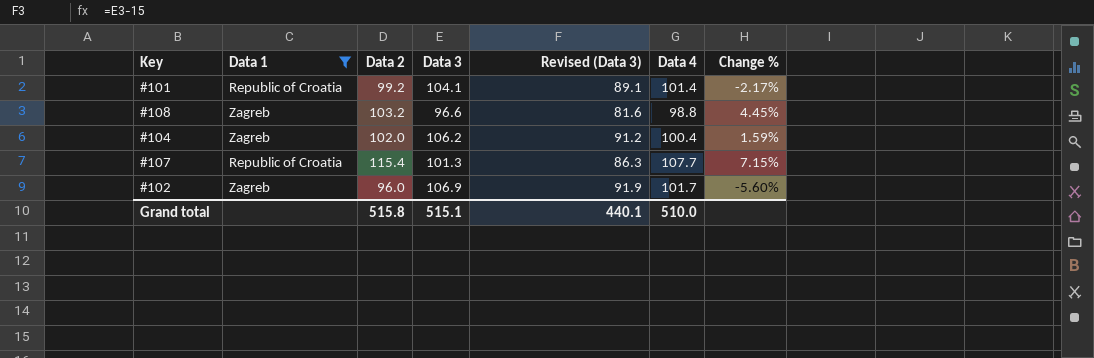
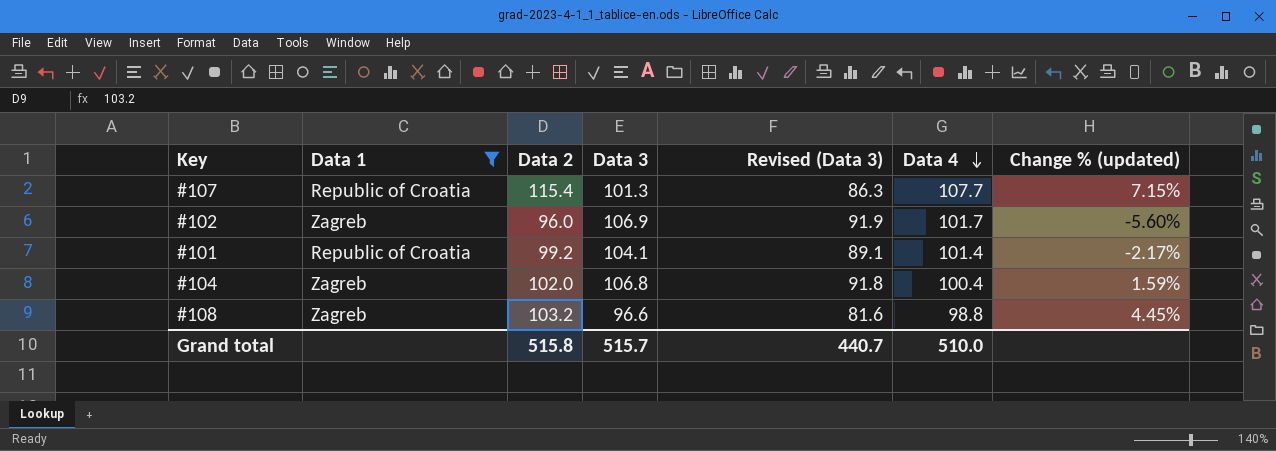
row order: none -> Data 4 descending
column name: Change % -> Change % (updated)
#104 | Data 3: 106.2 -> 106.8
#104 | Revised (Data 3): 91.2 -> 91.8
Grand total | Data 3: 515.1 -> 515.7
Grand total | Revised (Data 3): 440.1 -> 440.7

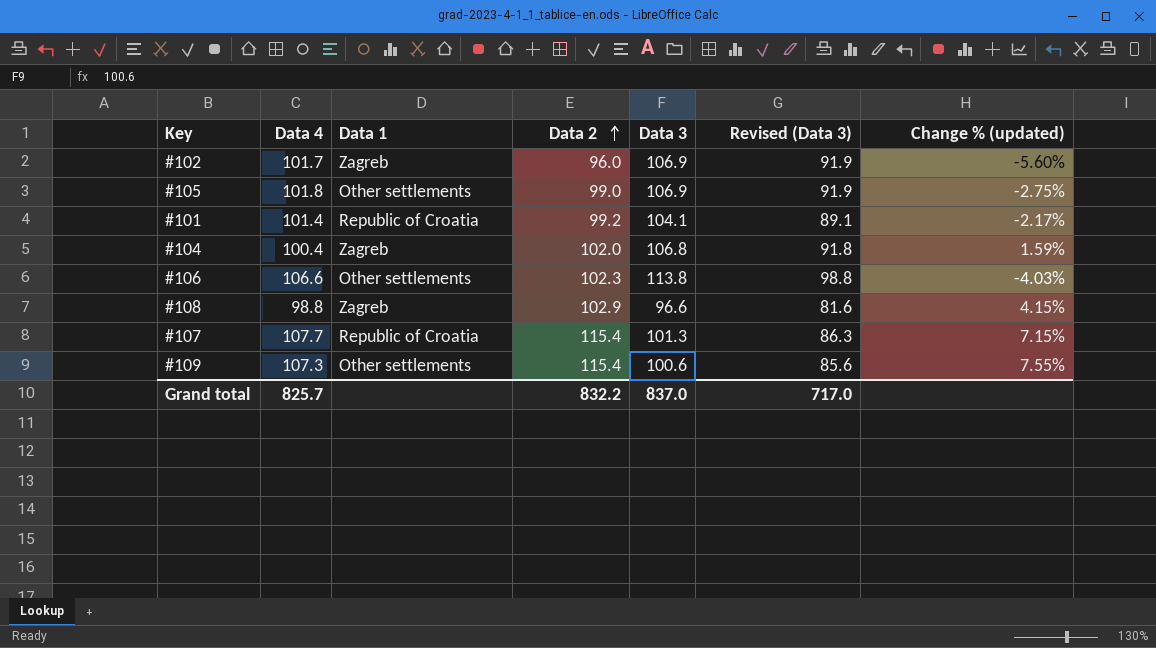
filter: Data 1 != Other settlements -> none
row order: Data 4 descending -> Data 2 ascending
column Data 4 | position: 6 -> 2
#108 | Data 2: 103.2 -> 102.9
#108 | Change % (updated): 4.45% -> 4.15%
Grand total | Data 4: 510.0 -> 825.7
Grand total | Data 2: 515.8 -> 832.2
Grand total | Data 3: 515.7 -> 837.0
Grand total | Revised (Data 3): 440.7 -> 717.0

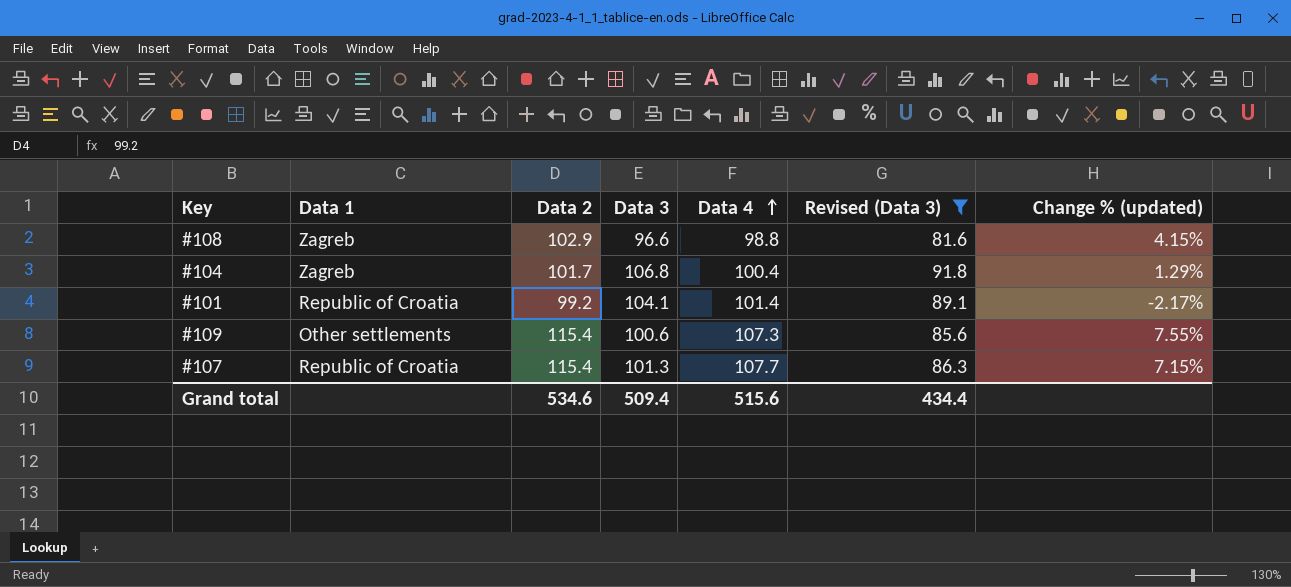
filter: none -> Revised (Data 3) <= 91.8
row order: Data 2 ascending -> Data 4 ascending
column Data 4 | position: 2 -> 5
#104 | Data 2: 102.0 -> 101.7
#104 | Change % (updated): 1.59% -> 1.29%
Grand total | Data 2: 832.2 -> 534.6
Grand total | Data 3: 837.0 -> 509.4
Grand total | Data 4: 825.7 -> 515.6
Grand total | Revised (Data 3): 717.0 -> 434.4

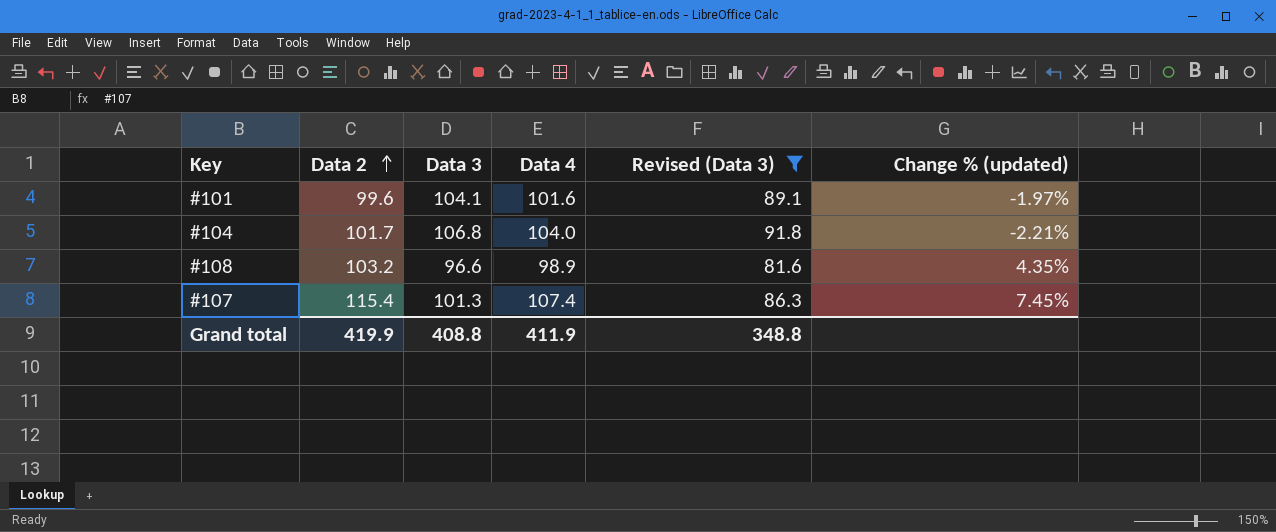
row order: Data 4 ascending -> Data 2 ascending
column Data 1 | position: 2 -> none
row #109: Other settlements | 115.4 | 100.6 | 107.3 | 85.6 | 7.55% -> none
#101 | Data 2: 99.2 -> 99.6
#101 | Data 4: 101.4 -> 101.6
#101 | Change % (updated): -2.17% -> -1.97%
#104 | Data 4: 100.4 -> 104.0
#104 | Change % (updated): 1.29% -> -2.21%
#108 | Data 2: 102.9 -> 103.2
#108 | Data 4: 98.8 -> 98.9
#108 | Change % (updated): 4.15% -> 4.35%
#107 | Data 4: 107.7 -> 107.4
#107 | Change % (updated): 7.15% -> 7.45%
Grand total | Data 2: 534.6 -> 419.9
Grand total | Data 3: 509.4 -> 408.8
Grand total | Data 4: 515.6 -> 411.9
Grand total | Revised (Data 3): 434.4 -> 348.8

